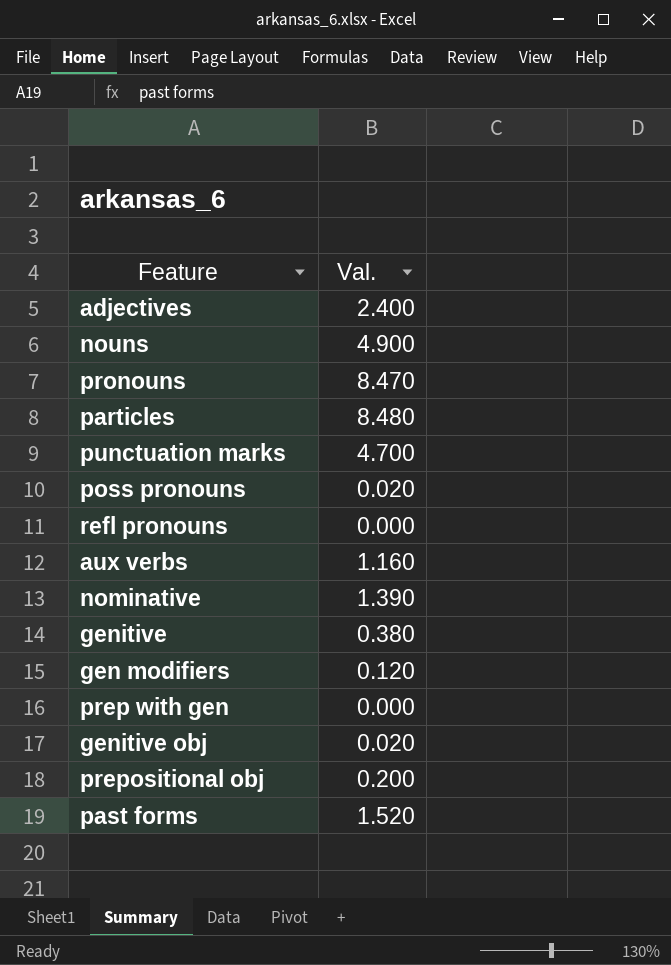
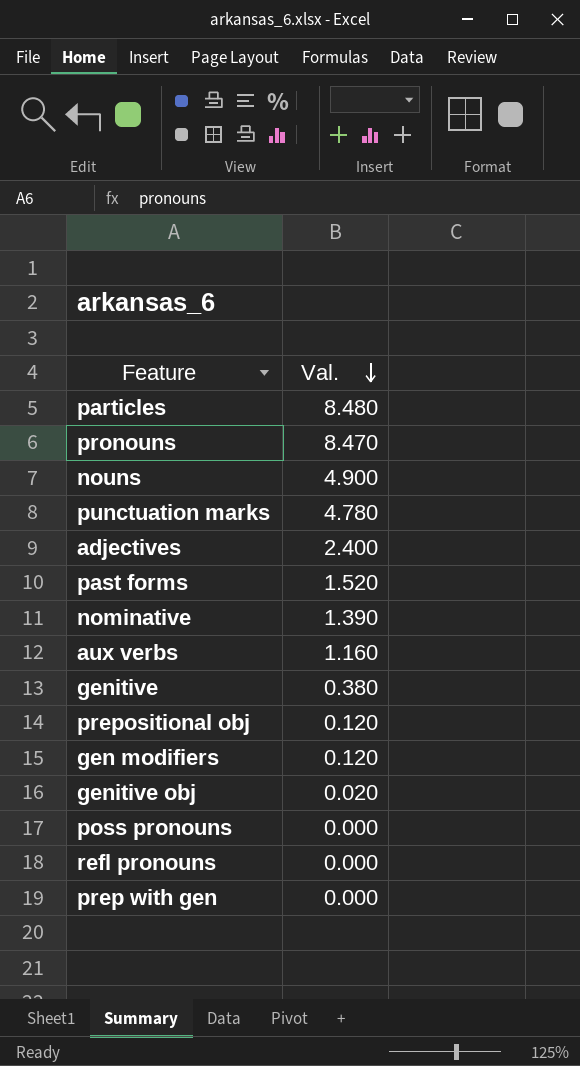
row order: none -> Val. descending
punctuation marks | Val.: 4.700 -> 4.780
prepositional obj | Val.: 0.200 -> 0.120
poss pronouns | Val.: 0.020 -> 0.000

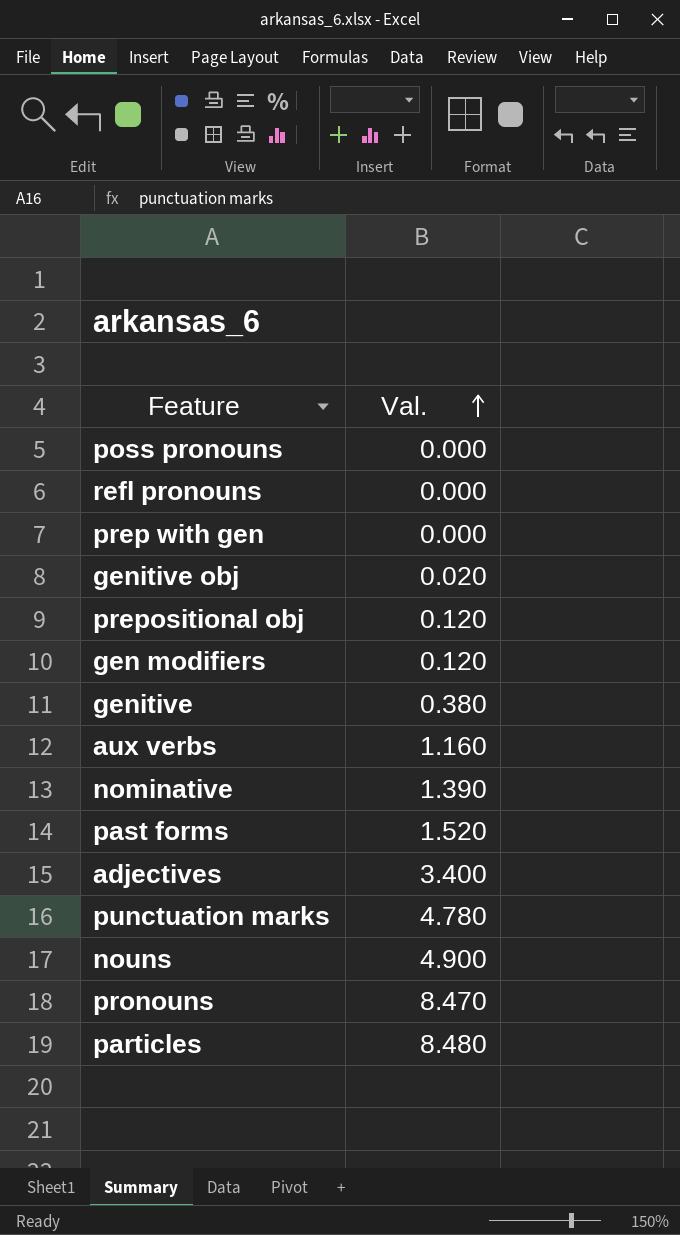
row order: Val. descending -> Val. ascending
adjectives | Val.: 2.400 -> 3.400

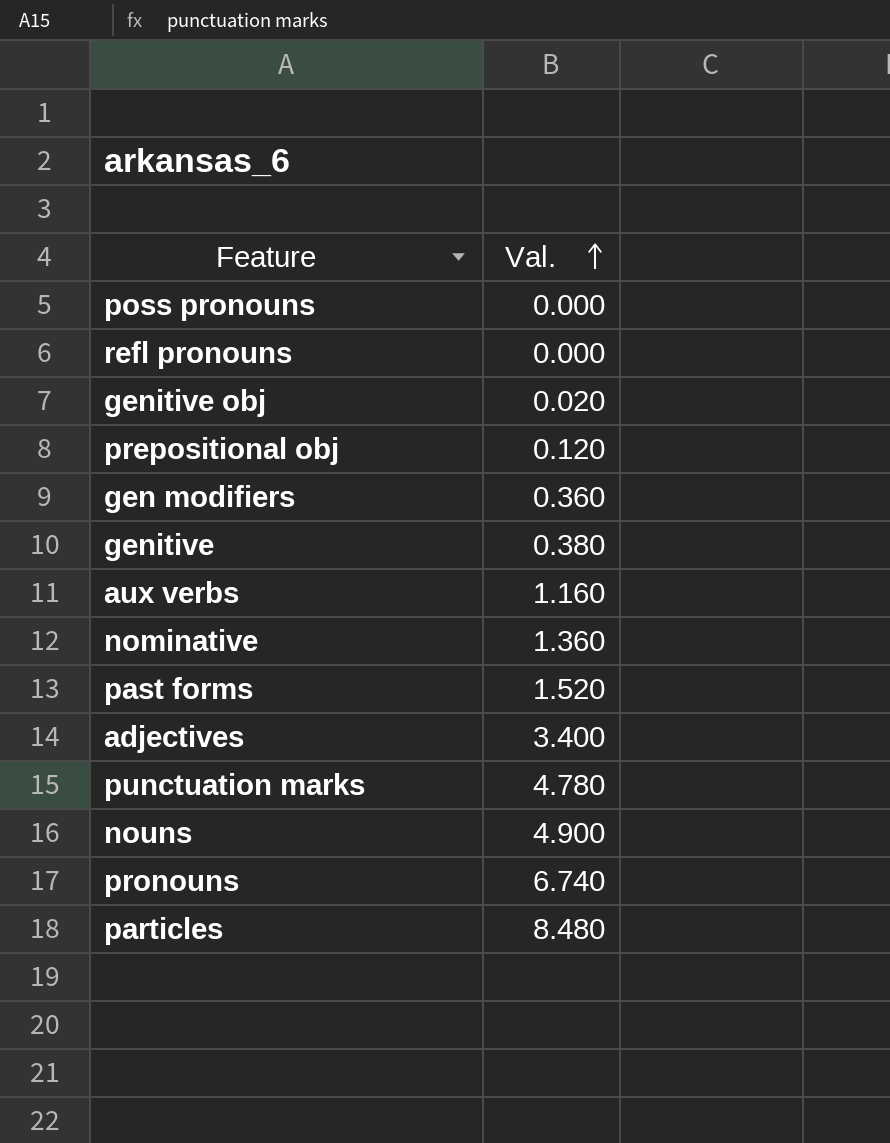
row prep with gen: 0.000 -> none
gen modifiers | Val.: 0.120 -> 0.360
nominative | Val.: 1.390 -> 1.360
pronouns | Val.: 8.470 -> 6.740

